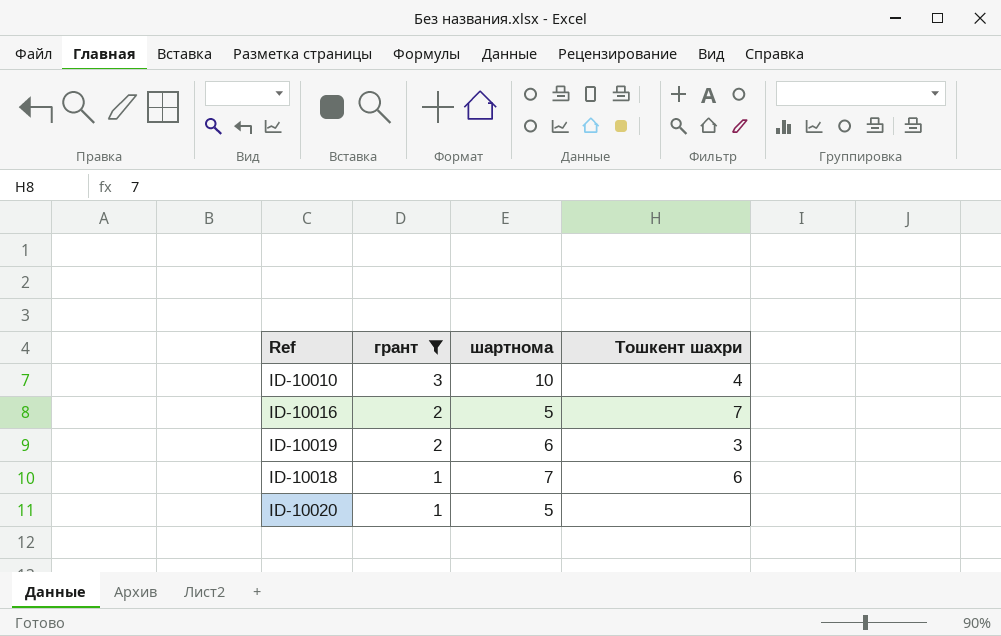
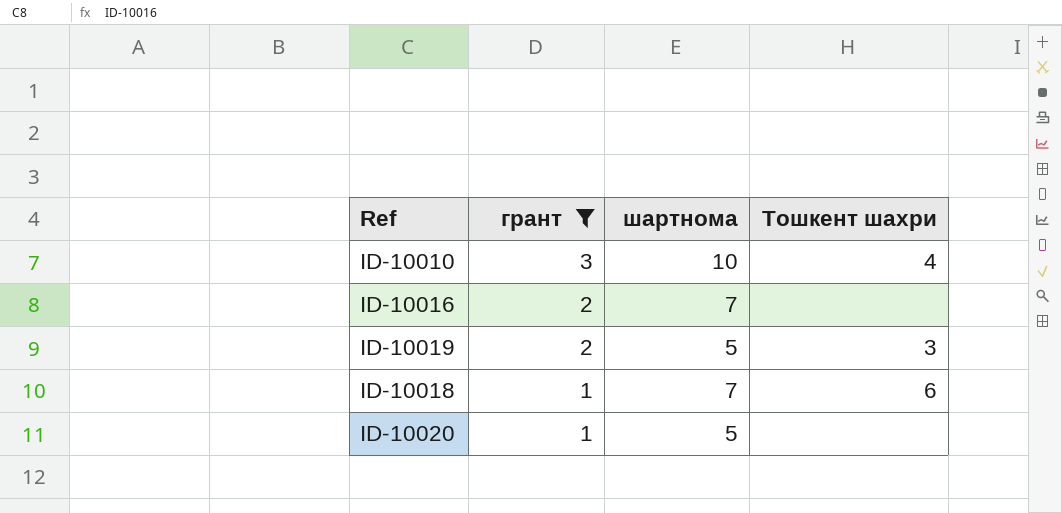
ID-10016 | шартнома: 5 -> 7
ID-10016 | Тошкент шахри: 7 -> none
ID-10019 | шартнома: 6 -> 5

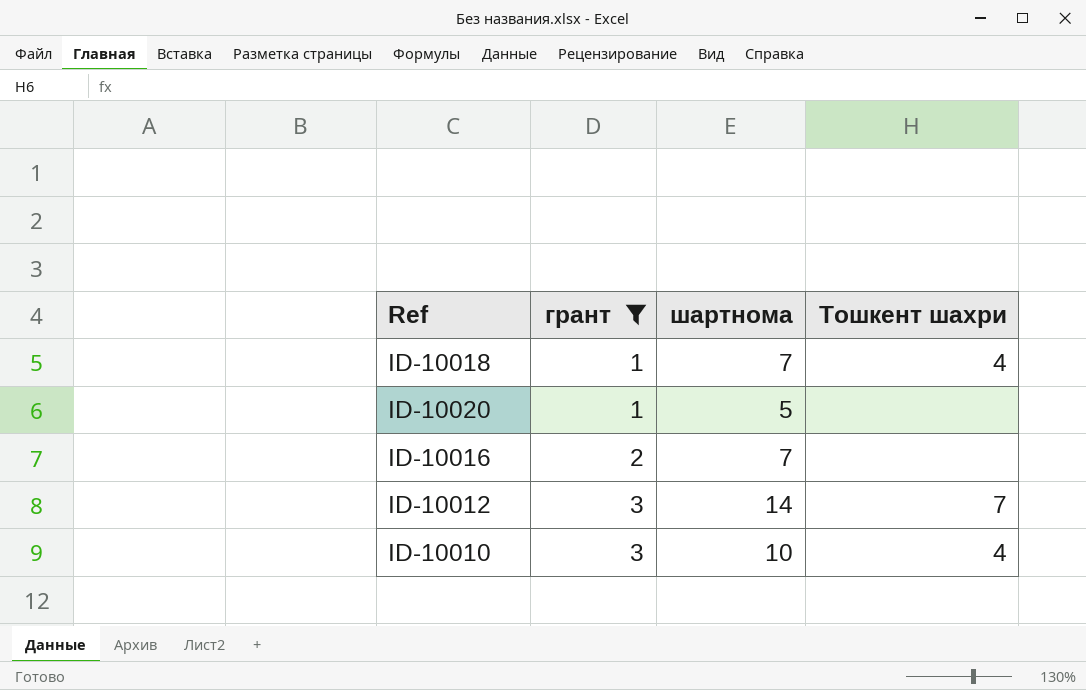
row order: грант descending -> грант ascending
row ID-10019: 2 | 5 | 3 -> none
ID-10018 | Тошкент шахри: 6 -> 4
row ID-10012: none -> 3 | 14 | 7

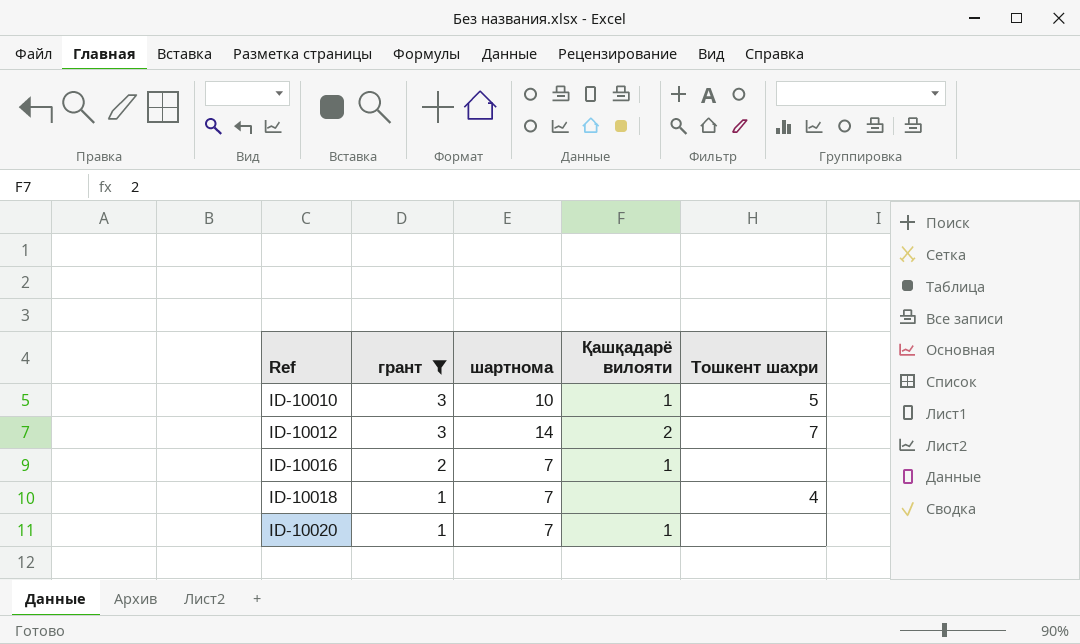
row order: грант ascending -> Ref ascending
column Қашқадарё вилояти | position: none -> 4
ID-10010 | Тошкент шахри: 4 -> 5
ID-10020 | шартнома: 5 -> 7

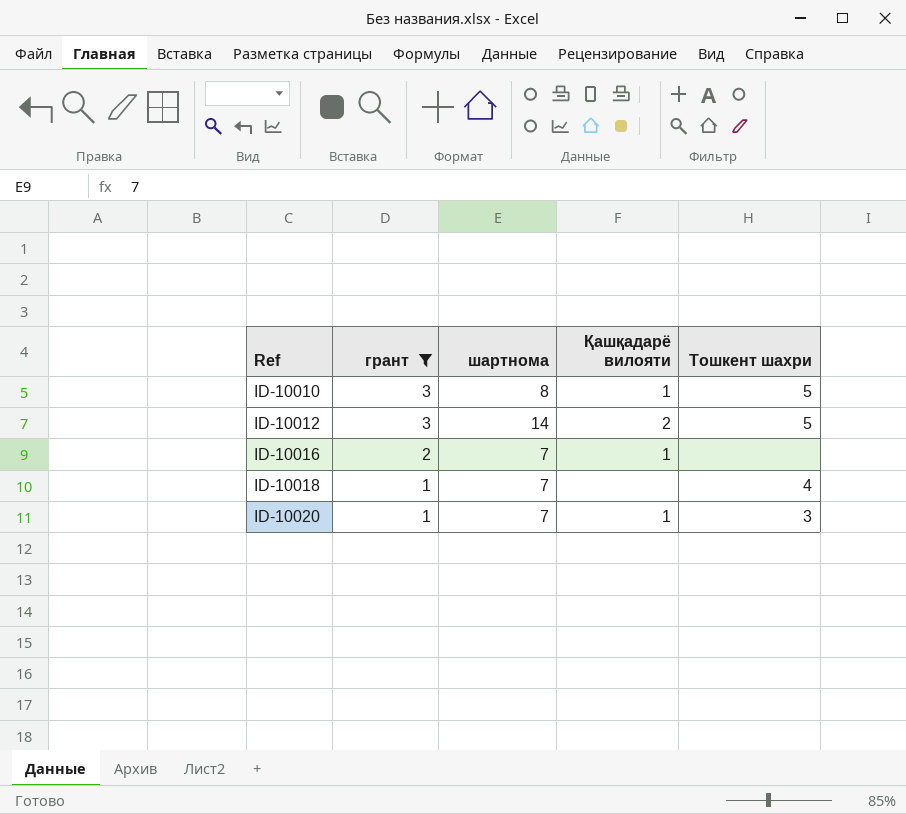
ID-10010 | шартнома: 10 -> 8
ID-10012 | Тошкент шахри: 7 -> 5
ID-10020 | Тошкент шахри: none -> 3

